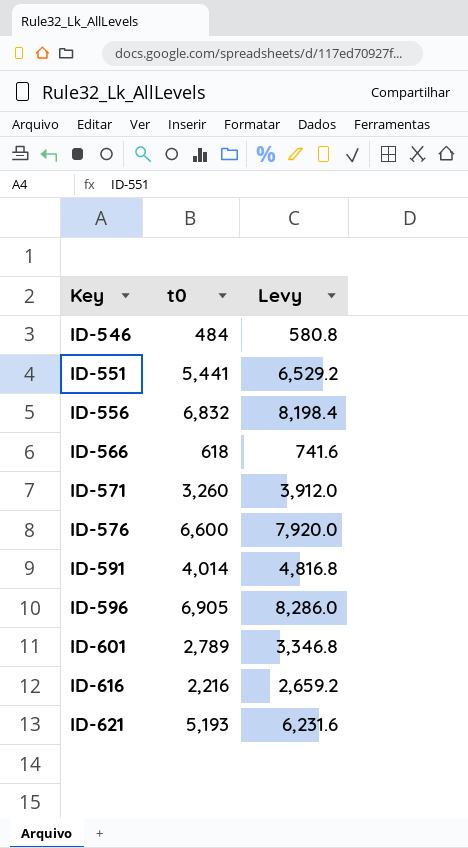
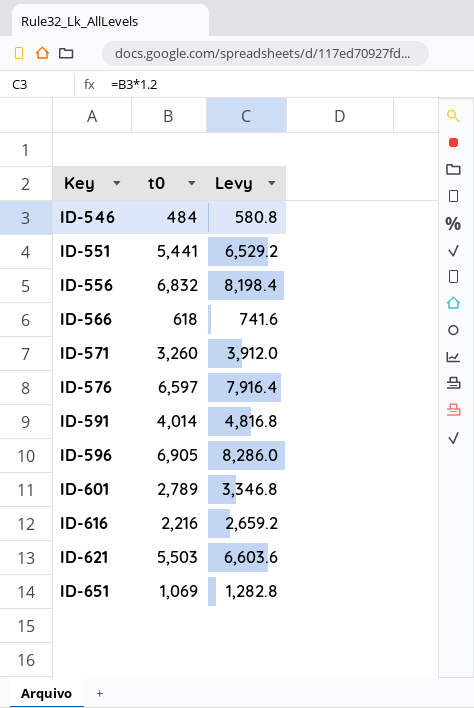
ID-576 | t0: 6,600 -> 6,597
ID-576 | Levy: 7,920.0 -> 7,916.4
ID-621 | t0: 5,193 -> 5,503
ID-621 | Levy: 6,231.6 -> 6,603.6
row ID-651: none -> 1,069 | 1,282.8

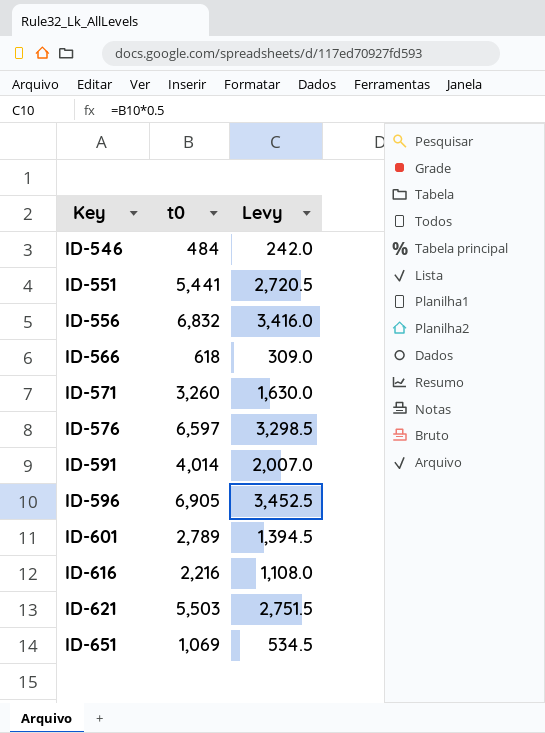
column Levy | formula: [t0] * 1.2 -> [t0] * 0.5

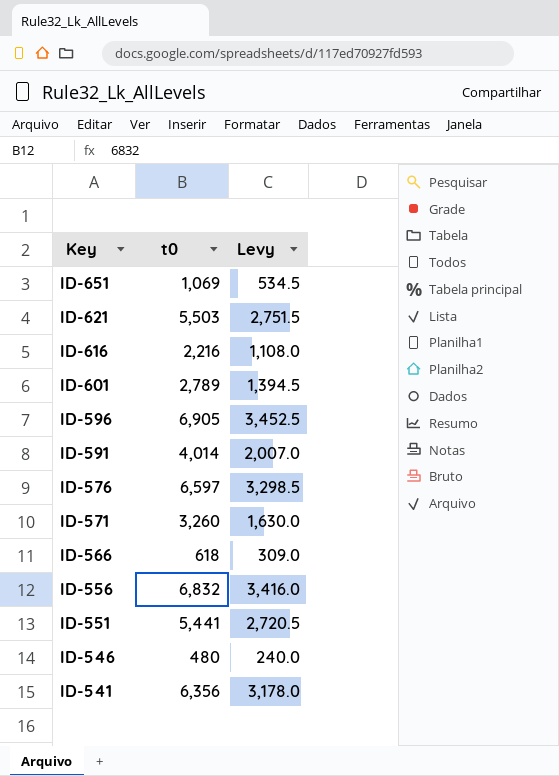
row order: Key ascending -> Key descending
ID-546 | t0: 484 -> 480
ID-546 | Levy: 242.0 -> 240.0
row ID-541: none -> 6,356 | 3,178.0

